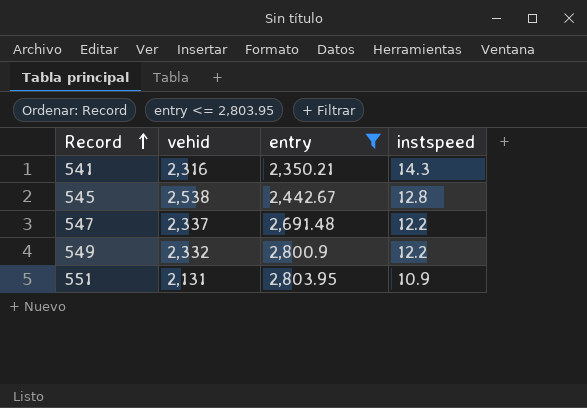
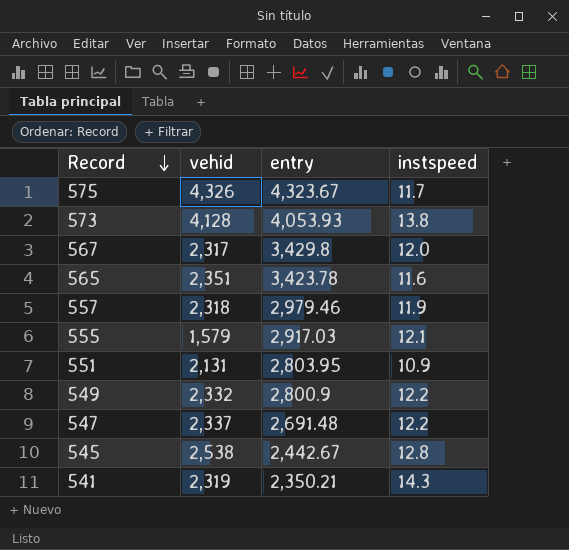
filter: entry <= 2,803.95 -> none
row order: Record ascending -> Record descending
541 | vehid: 2,316 -> 2,319

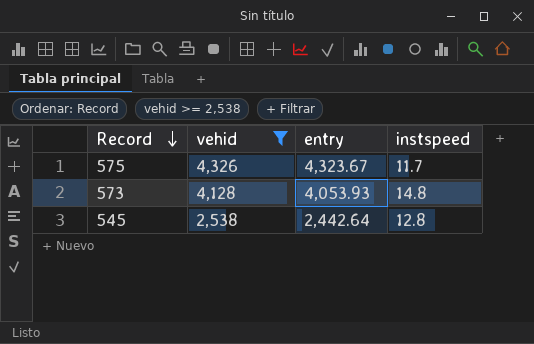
filter: none -> vehid >= 2,538
573 | instspeed: 13.8 -> 14.8
545 | entry: 2,442.67 -> 2,442.64

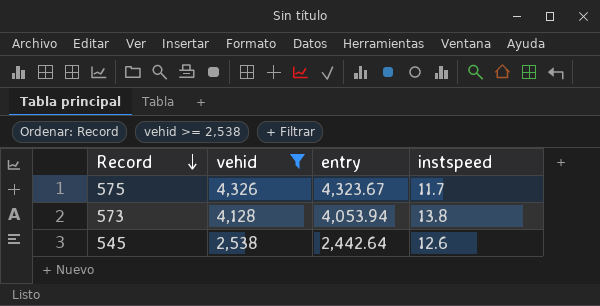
573 | entry: 4,053.93 -> 4,053.94
573 | instspeed: 14.8 -> 13.8
545 | instspeed: 12.8 -> 12.6

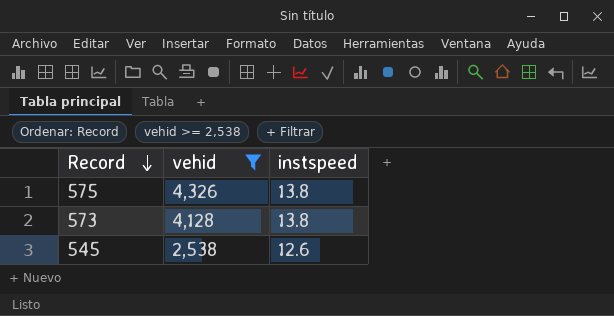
column entry | position: 3 -> none
575 | instspeed: 11.7 -> 13.8

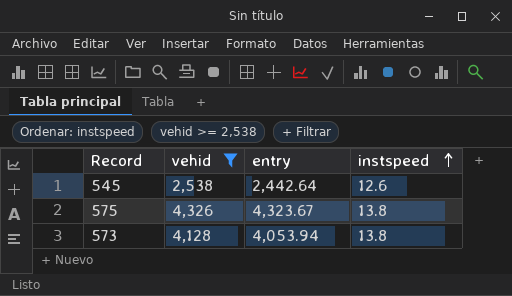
row order: Record descending -> instspeed ascending
column entry | position: none -> 3

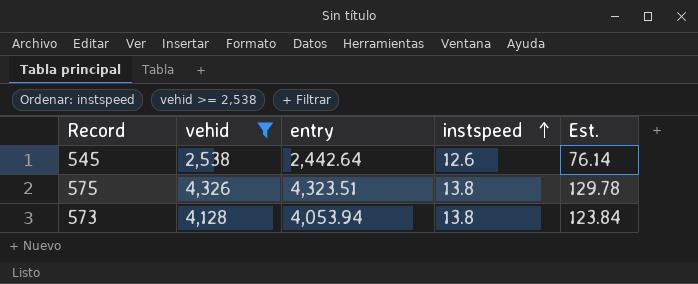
column Est. | formula: none -> [vehid] * 0.03
575 | entry: 4,323.67 -> 4,323.51

